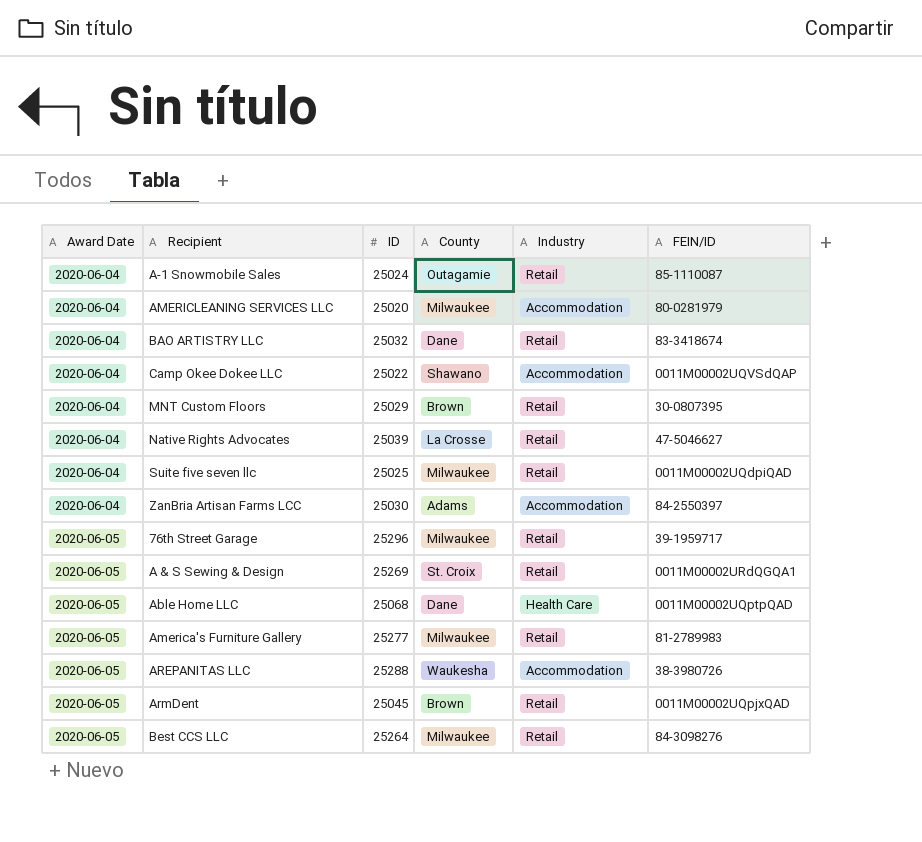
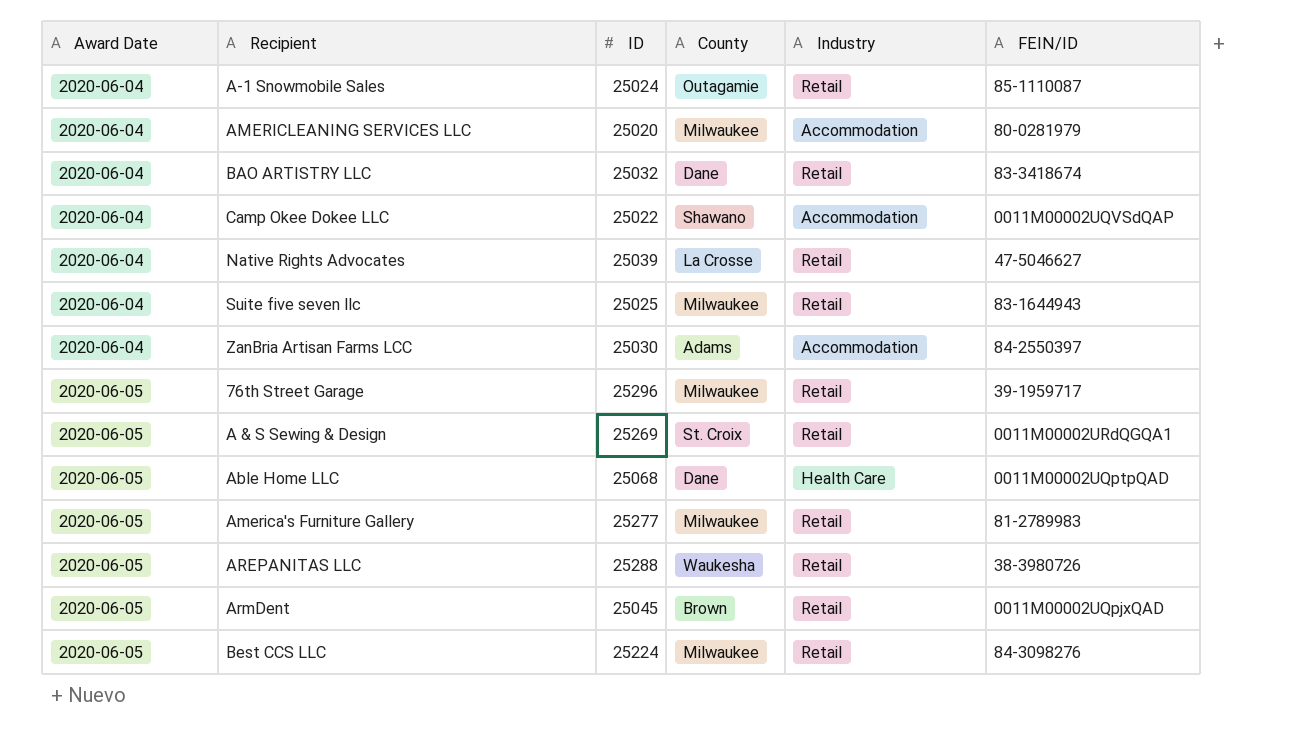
row MNT Custom Floors: 2020-06-04 | 25029 | Brown | Retail | 30-0807395 -> none
Suite five seven llc | FEIN/ID: 0011M00002UQdpiQAD -> 83-1644943
AREPANITAS LLC | Industry: Accommodation -> Retail
Best CCS LLC | ID: 25264 -> 25224

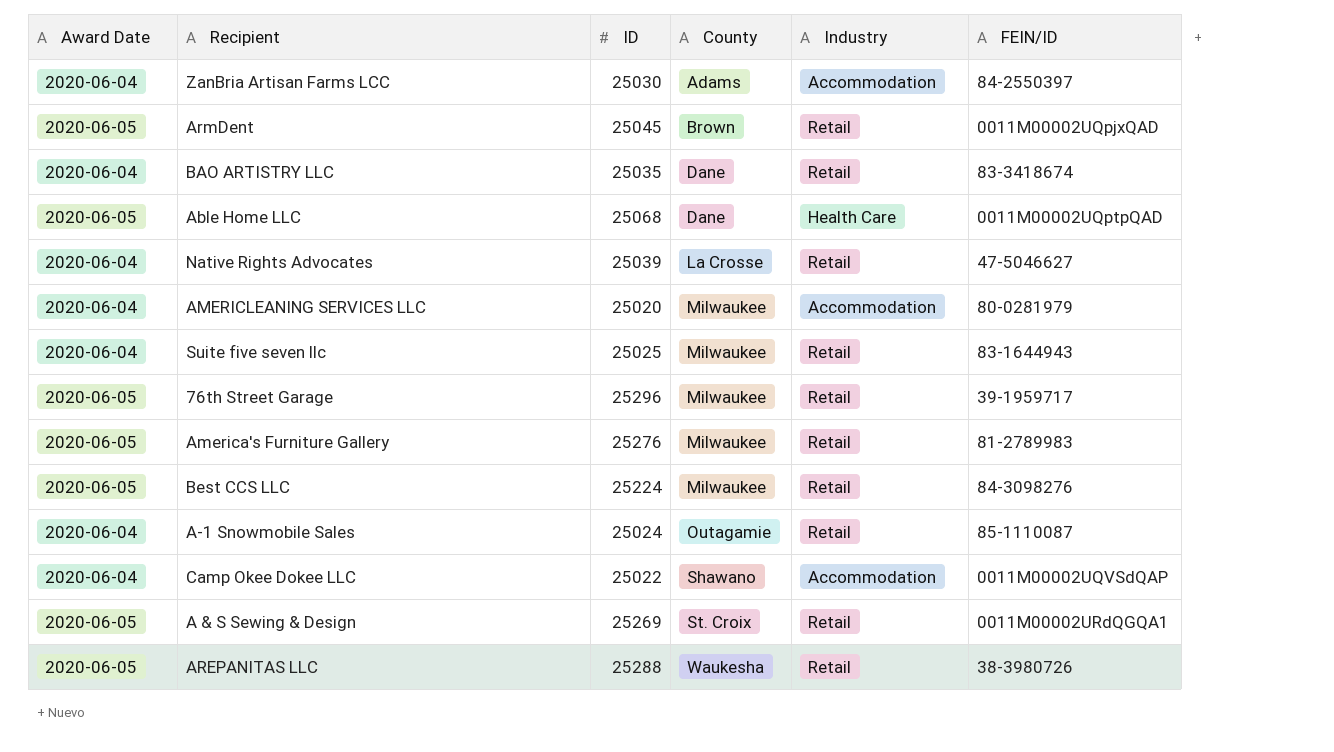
row order: Award Date ascending -> County ascending
BAO ARTISTRY LLC | ID: 25032 -> 25035
America's Furniture Gallery | ID: 25277 -> 25276

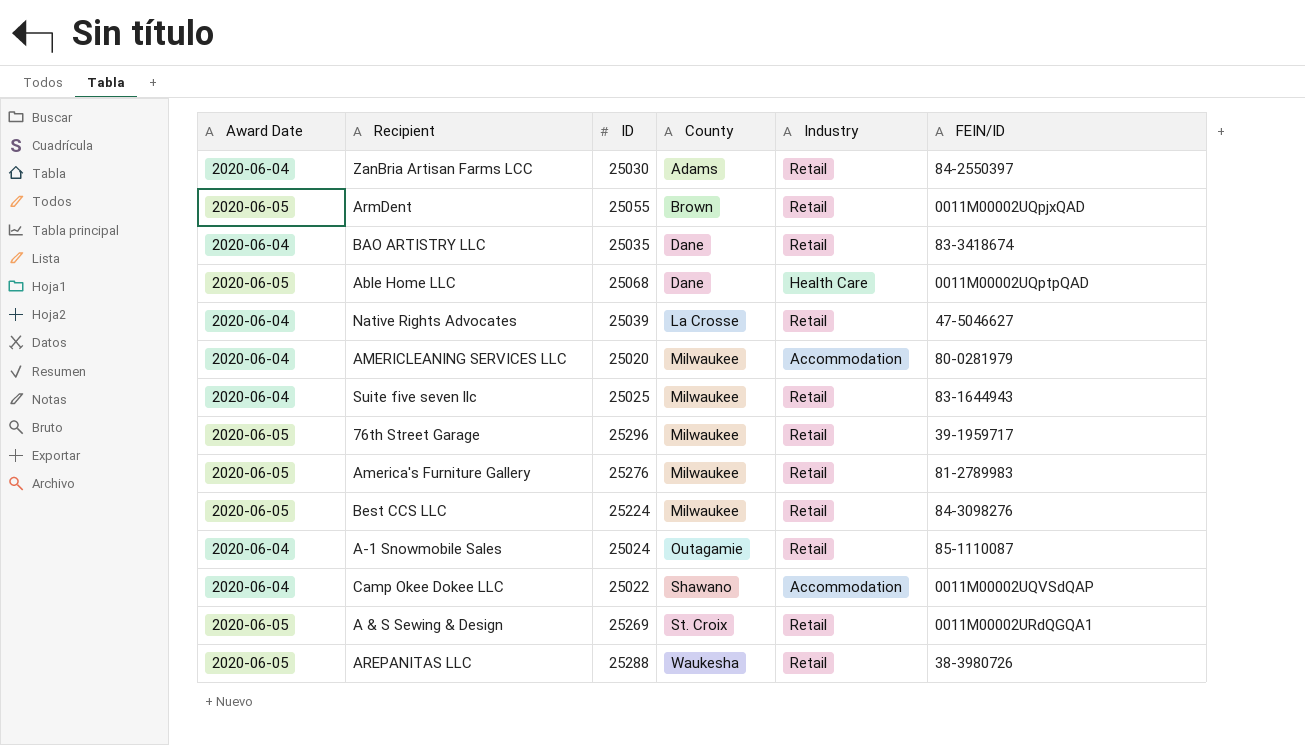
ZanBria Artisan Farms LCC | Industry: Accommodation -> Retail
ArmDent | ID: 25045 -> 25055

